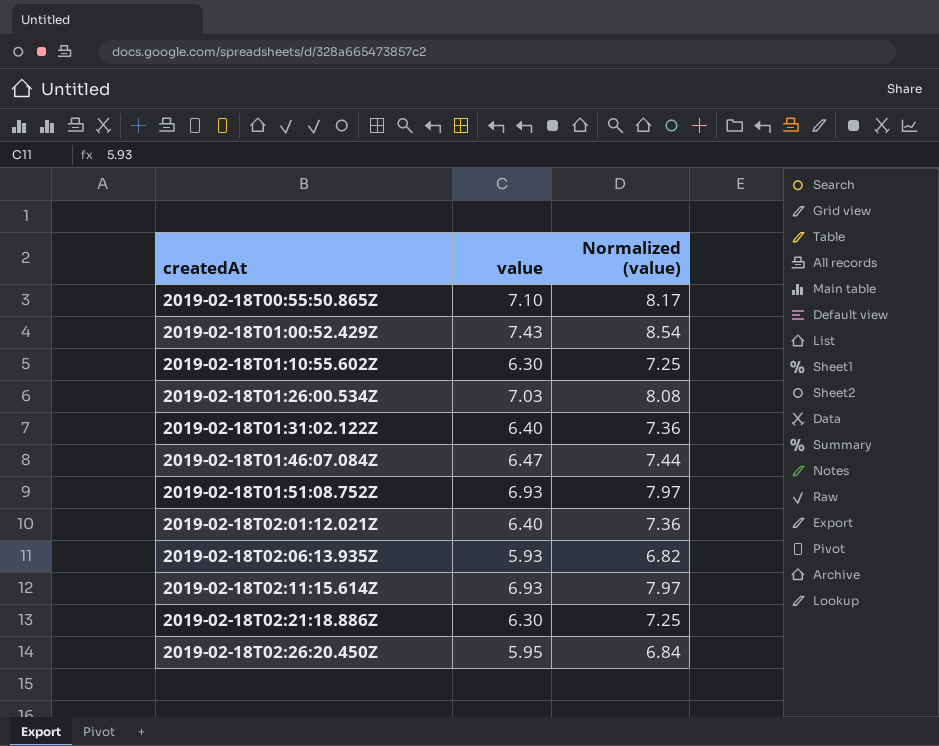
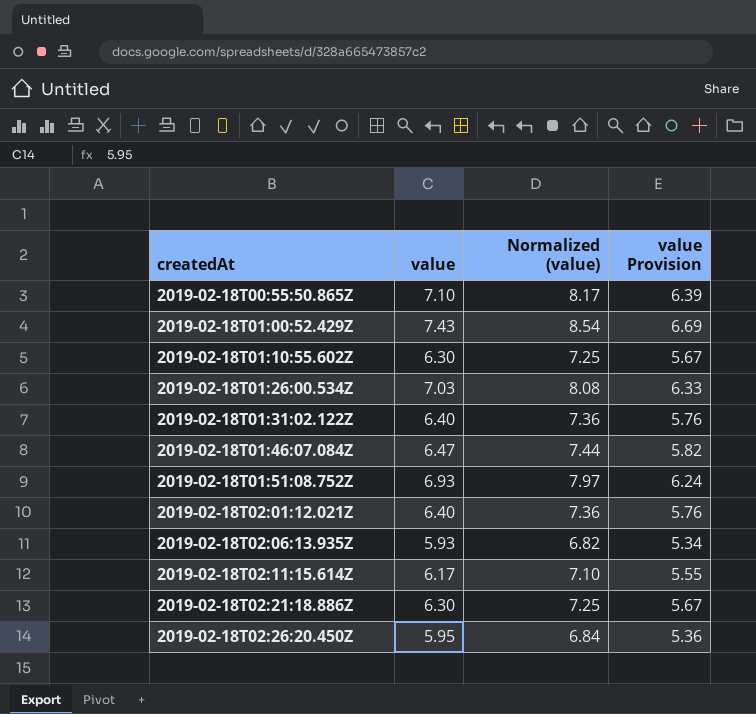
column value Provision | formula: none -> [value] * 0.9
2019-02-18T02:11:15.614Z | value: 6.93 -> 6.17
2019-02-18T02:11:15.614Z | Normalized (value): 7.97 -> 7.10

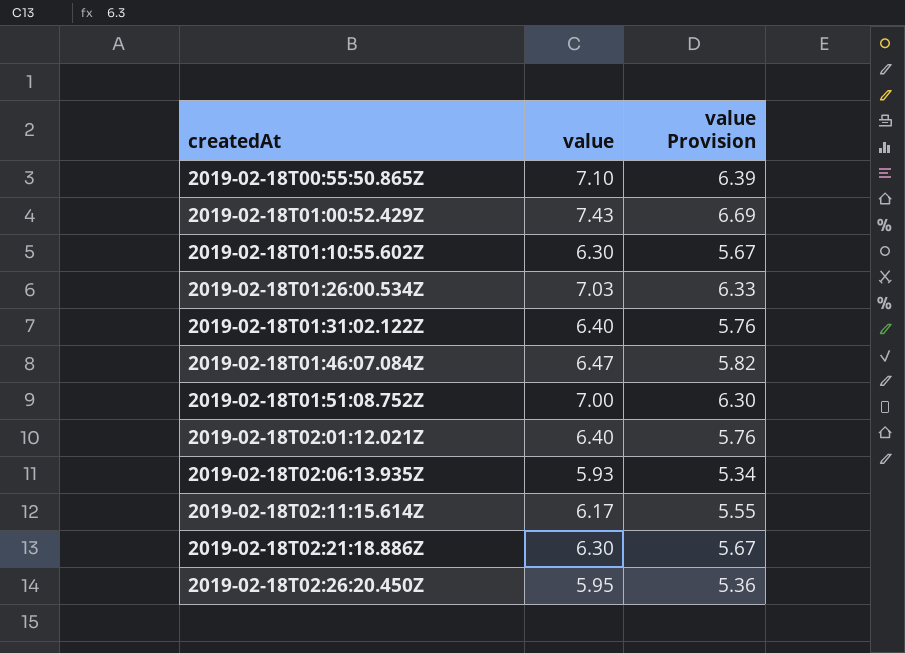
column Normalized (value) | formula: [value] * 1.15 -> none
2019-02-18T01:51:08.752Z | value: 6.93 -> 7.00
2019-02-18T01:51:08.752Z | value Provision: 6.24 -> 6.30

